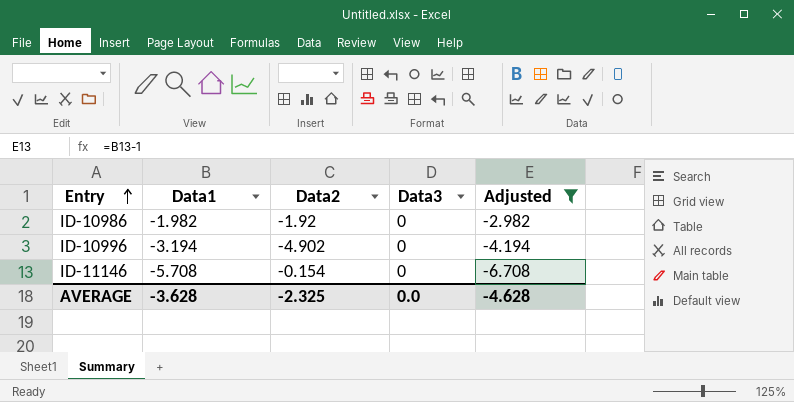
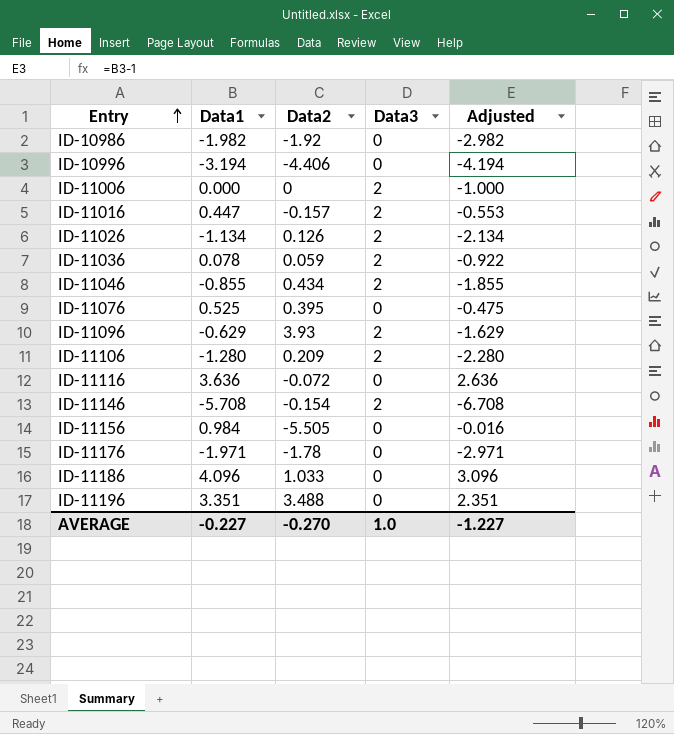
filter: Adjusted <= -2.982 -> none
ID-10996 | Data2: -4.902 -> -4.406
ID-11146 | Data3: 0 -> 2
AVERAGE | Data1: -3.628 -> -0.227
AVERAGE | Data2: -2.325 -> -0.270
AVERAGE | Data3: 0.0 -> 1.0
AVERAGE | Adjusted: -4.628 -> -1.227

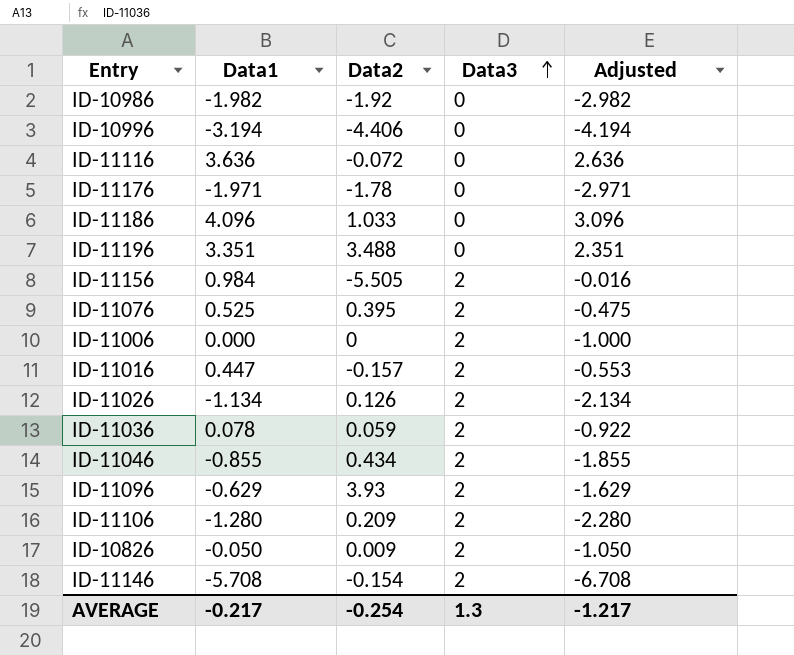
row order: Entry ascending -> Data3 ascending
ID-11156 | Data3: 0 -> 2
ID-11076 | Data3: 0 -> 2
row ID-10826: none -> -0.050 | 0.009 | 2 | -1.050
AVERAGE | Data1: -0.227 -> -0.217
AVERAGE | Data2: -0.270 -> -0.254
AVERAGE | Data3: 1.0 -> 1.3
AVERAGE | Adjusted: -1.227 -> -1.217

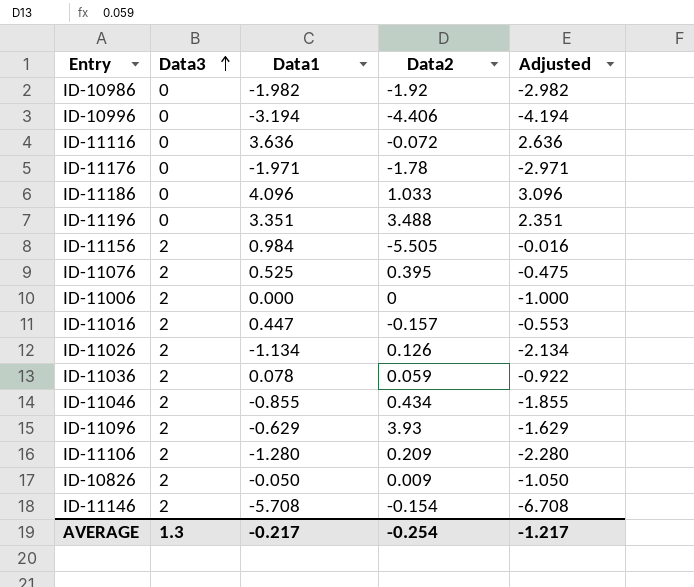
column Data3 | position: 4 -> 2

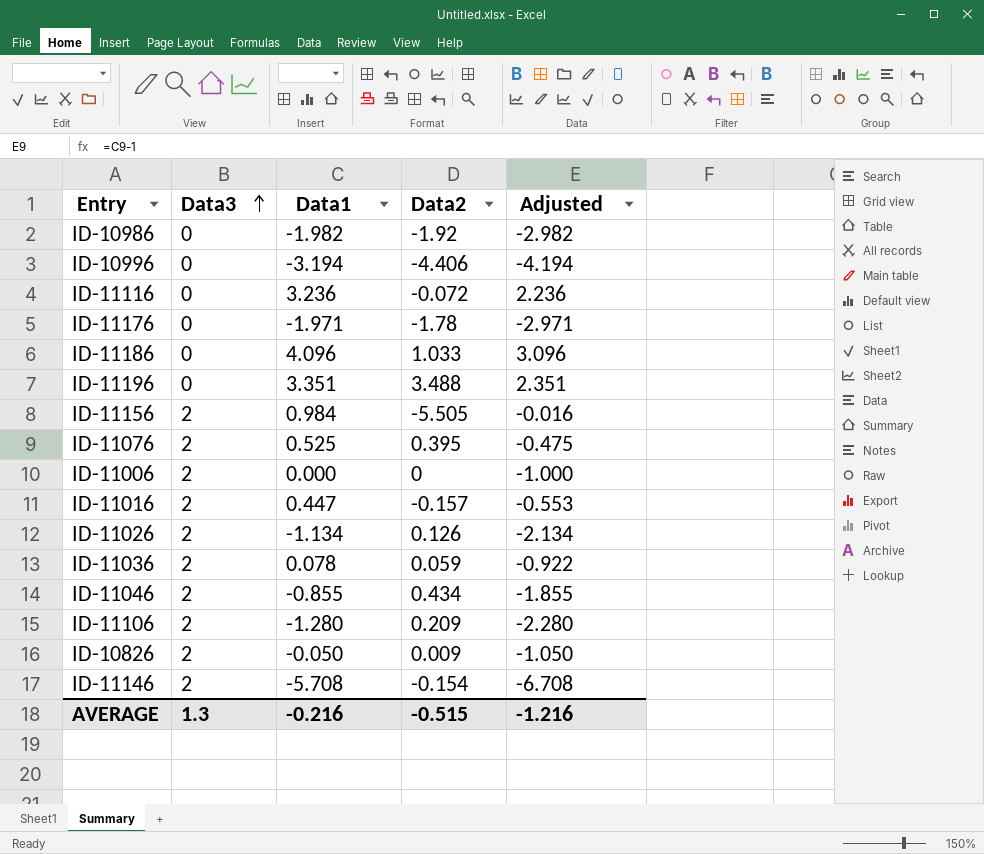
row ID-11096: 2 | -0.629 | 3.93 | -1.629 -> none
ID-11116 | Data1: 3.636 -> 3.236
ID-11116 | Adjusted: 2.636 -> 2.236
AVERAGE | Data1: -0.217 -> -0.216
AVERAGE | Data2: -0.254 -> -0.515
AVERAGE | Adjusted: -1.217 -> -1.216

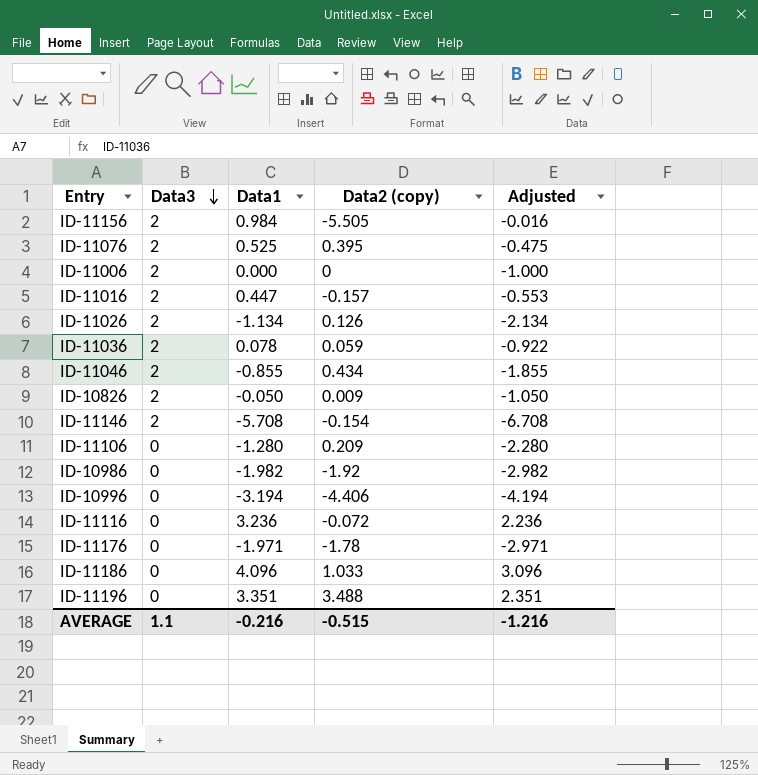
row order: Data3 ascending -> Data3 descending
column name: Data2 -> Data2 (copy)
ID-11106 | Data3: 2 -> 0
AVERAGE | Data3: 1.3 -> 1.1

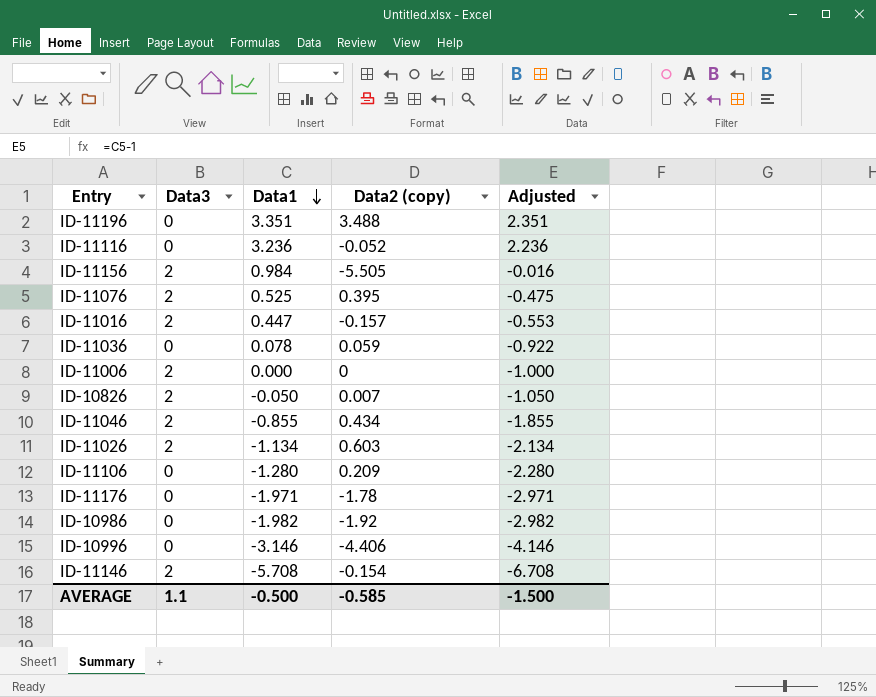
row order: Data3 descending -> Data1 descending
row ID-11186: 0 | 4.096 | 1.033 | 3.096 -> none
ID-11116 | Data2 (copy): -0.072 -> -0.052
ID-11036 | Data3: 2 -> 0
ID-10826 | Data2 (copy): 0.009 -> 0.007
ID-11026 | Data2 (copy): 0.126 -> 0.603
ID-10996 | Data1: -3.194 -> -3.146
ID-10996 | Adjusted: -4.194 -> -4.146
AVERAGE | Data1: -0.216 -> -0.500
AVERAGE | Data2 (copy): -0.515 -> -0.585
AVERAGE | Adjusted: -1.216 -> -1.500

